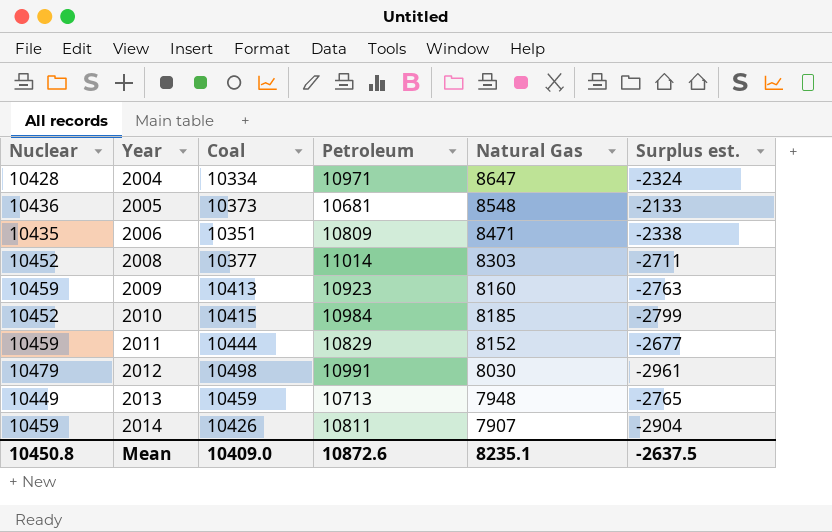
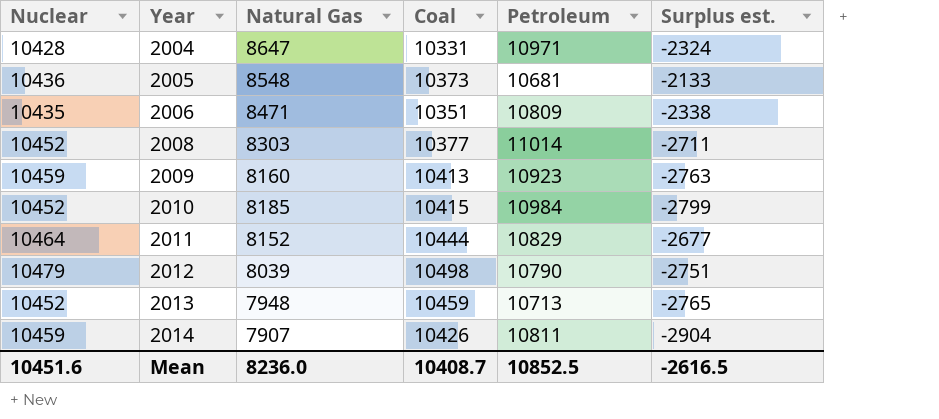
column Natural Gas | position: 5 -> 3
2004 | Coal: 10334 -> 10331
2011 | Nuclear: 10459 -> 10464
2012 | Natural Gas: 8030 -> 8039
2012 | Petroleum: 10991 -> 10790
2012 | Surplus est.: -2961 -> -2751
2013 | Nuclear: 10449 -> 10452
Mean | Nuclear: 10450.8 -> 10451.6
Mean | Natural Gas: 8235.1 -> 8236.0
Mean | Coal: 10409.0 -> 10408.7
Mean | Petroleum: 10872.6 -> 10852.5
Mean | Surplus est.: -2637.5 -> -2616.5

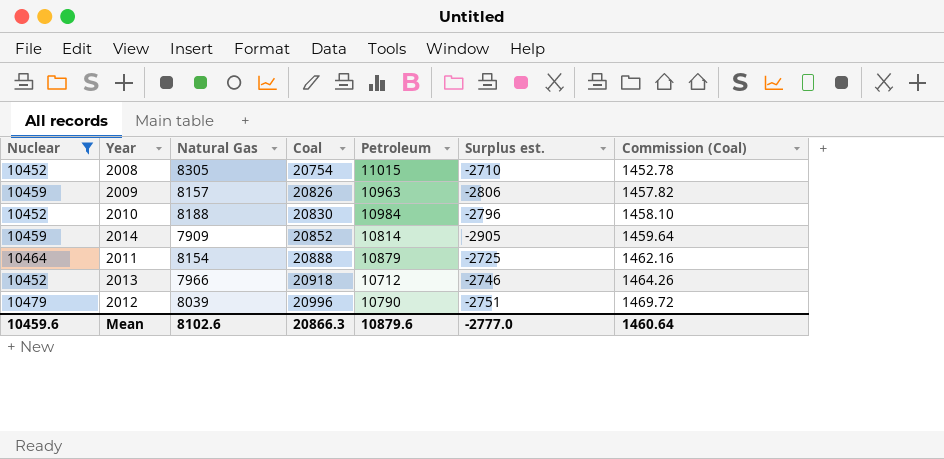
filter: none -> Nuclear >= 10452
row order: Year ascending -> Coal ascending
column Commission (Coal) | formula: none -> [Coal] * 0.07
2008 | Natural Gas: 8303 -> 8305
2008 | Coal: 10377 -> 20754
2008 | Petroleum: 11014 -> 11015
2008 | Surplus est.: -2711 -> -2710
2009 | Natural Gas: 8160 -> 8157
2009 | Coal: 10413 -> 20826
2009 | Petroleum: 10923 -> 10963
2009 | Surplus est.: -2763 -> -2806
2010 | Natural Gas: 8185 -> 8188
2010 | Coal: 10415 -> 20830
2010 | Surplus est.: -2799 -> -2796
2014 | Natural Gas: 7907 -> 7909
2014 | Coal: 10426 -> 20852
2014 | Petroleum: 10811 -> 10814
2014 | Surplus est.: -2904 -> -2905
2011 | Natural Gas: 8152 -> 8154
2011 | Coal: 10444 -> 20888
2011 | Petroleum: 10829 -> 10879
2011 | Surplus est.: -2677 -> -2725
2013 | Natural Gas: 7948 -> 7966
2013 | Coal: 10459 -> 20918
2013 | Petroleum: 10713 -> 10712
2013 | Surplus est.: -2765 -> -2746
2012 | Coal: 10498 -> 20996
Mean | Nuclear: 10451.6 -> 10459.6
Mean | Natural Gas: 8236.0 -> 8102.6
Mean | Coal: 10408.7 -> 20866.3
Mean | Petroleum: 10852.5 -> 10879.6
Mean | Surplus est.: -2616.5 -> -2777.0

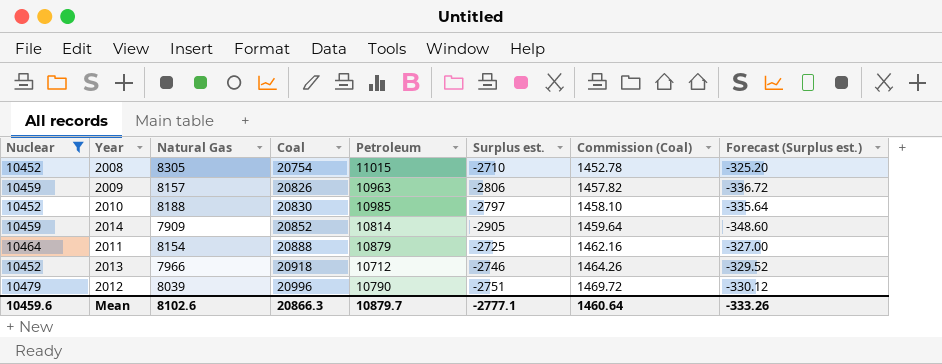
column Forecast (Surplus est.) | formula: none -> [Surplus est.] * 0.12
2010 | Petroleum: 10984 -> 10985
2010 | Surplus est.: -2796 -> -2797
Mean | Petroleum: 10879.6 -> 10879.7
Mean | Surplus est.: -2777.0 -> -2777.1

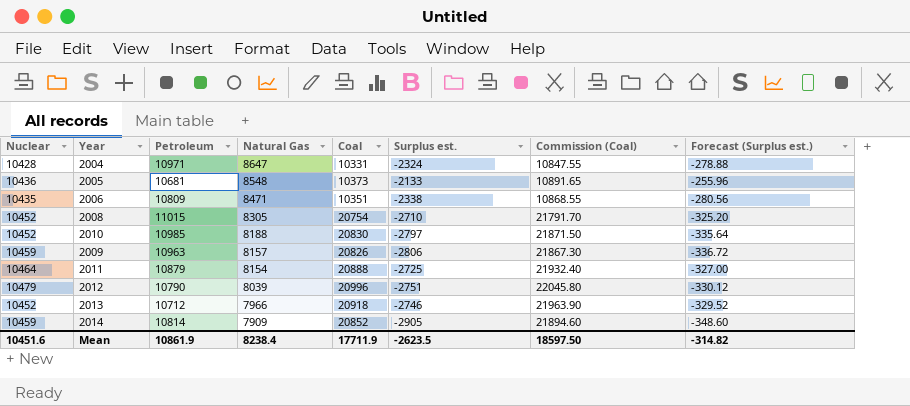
filter: Nuclear >= 10452 -> none
row order: Coal ascending -> Natural Gas descending
column Petroleum | position: 5 -> 3
column Commission (Coal) | formula: [Coal] * 0.07 -> [Coal] * 1.05
Mean | Nuclear: 10459.6 -> 10451.6
Mean | Petroleum: 10879.7 -> 10861.9
Mean | Natural Gas: 8102.6 -> 8238.4
Mean | Coal: 20866.3 -> 17711.9
Mean | Surplus est.: -2777.1 -> -2623.5
Mean | Commission (Coal): 1460.64 -> 18597.50
Mean | Forecast (Surplus est.): -333.26 -> -314.82

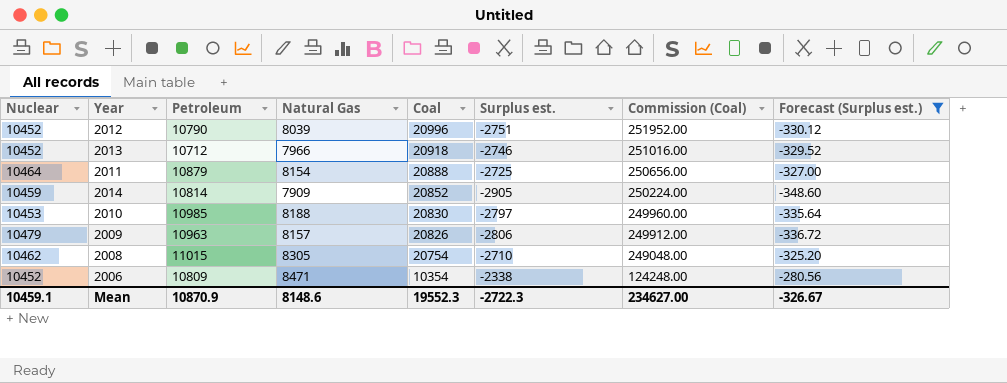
filter: none -> Forecast (Surplus est.) <= -280.56
row order: Natural Gas descending -> Coal descending
column Commission (Coal) | formula: [Coal] * 1.05 -> [Coal] * 12
2012 | Nuclear: 10479 -> 10452
2010 | Nuclear: 10452 -> 10453
2009 | Nuclear: 10459 -> 10479
2008 | Nuclear: 10452 -> 10462
2006 | Nuclear: 10435 -> 10452
2006 | Coal: 10351 -> 10354
Mean | Nuclear: 10451.6 -> 10459.1
Mean | Petroleum: 10861.9 -> 10870.9
Mean | Natural Gas: 8238.4 -> 8148.6
Mean | Coal: 17711.9 -> 19552.3
Mean | Surplus est.: -2623.5 -> -2722.3
Mean | Commission (Coal): 18597.50 -> 234627.00
Mean | Forecast (Surplus est.): -314.82 -> -326.67

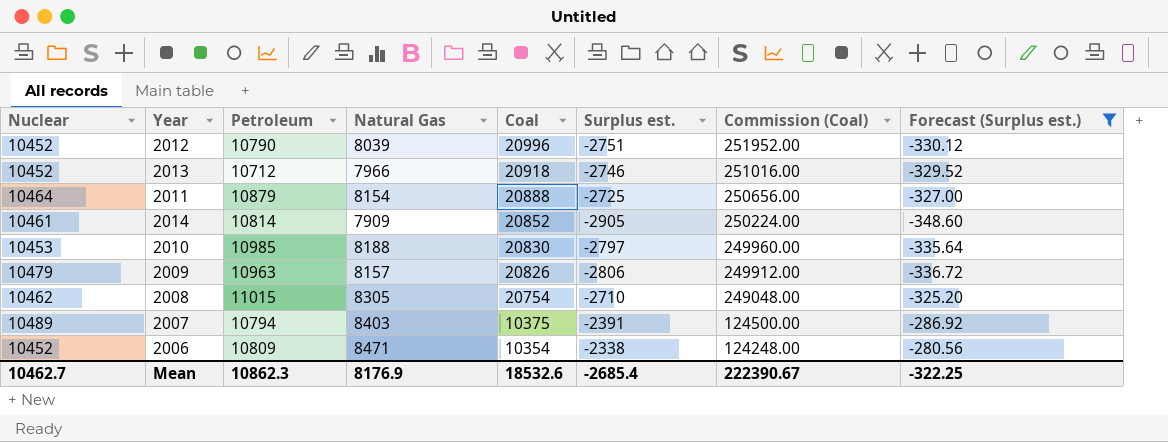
2014 | Nuclear: 10459 -> 10461
row 2007: none -> 10489 | 10794 | 8403 | 10375 | -2391 | 124500.00 | -286.92
Mean | Nuclear: 10459.1 -> 10462.7
Mean | Petroleum: 10870.9 -> 10862.3
Mean | Natural Gas: 8148.6 -> 8176.9
Mean | Coal: 19552.3 -> 18532.6
Mean | Surplus est.: -2722.3 -> -2685.4
Mean | Commission (Coal): 234627.00 -> 222390.67
Mean | Forecast (Surplus est.): -326.67 -> -322.25

